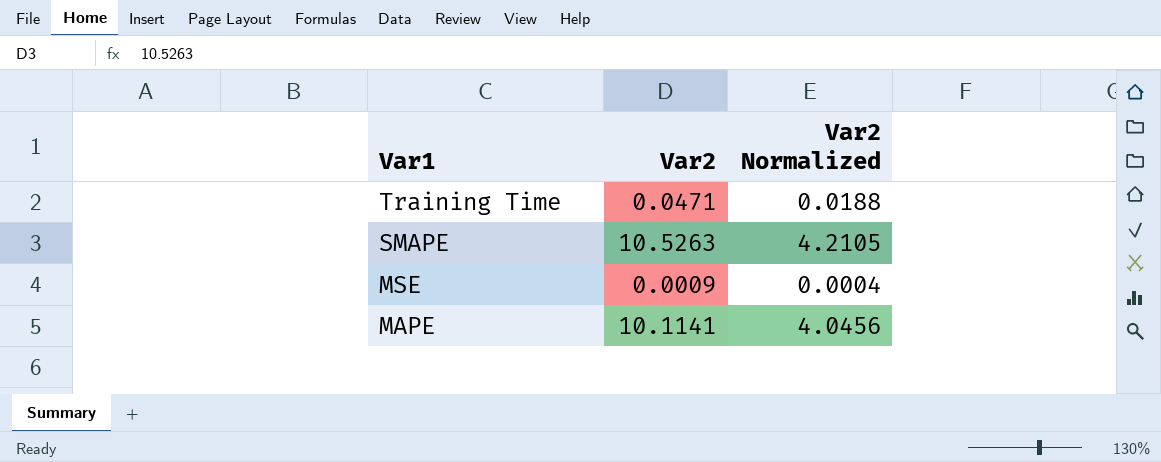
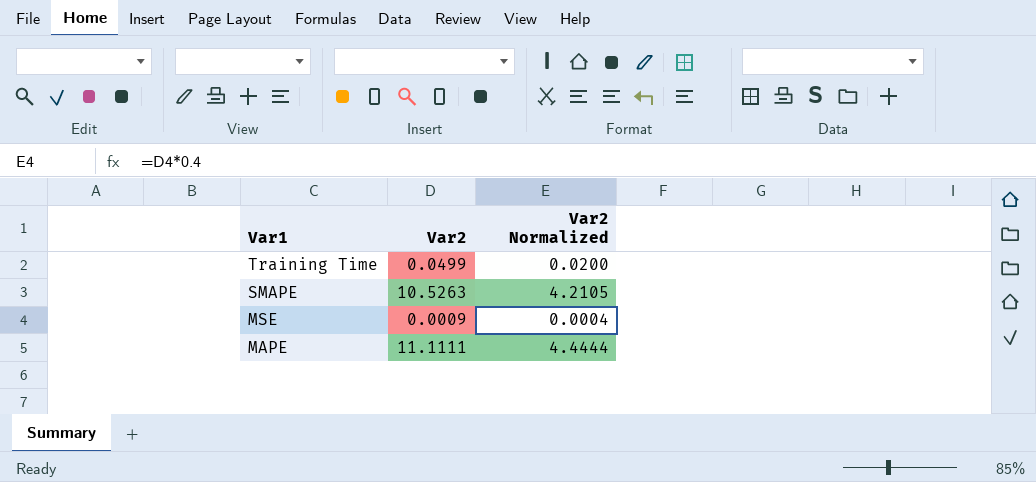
Training Time | Var2: 0.0471 -> 0.0499
Training Time | Var2 Normalized: 0.0188 -> 0.0200
MAPE | Var2: 10.1141 -> 11.1111
MAPE | Var2 Normalized: 4.0456 -> 4.4444

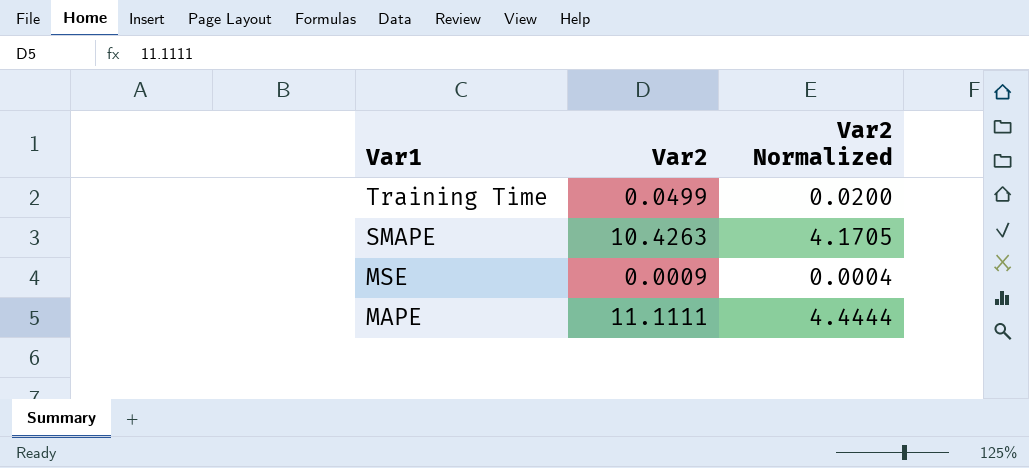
SMAPE | Var2: 10.5263 -> 10.4263
SMAPE | Var2 Normalized: 4.2105 -> 4.1705

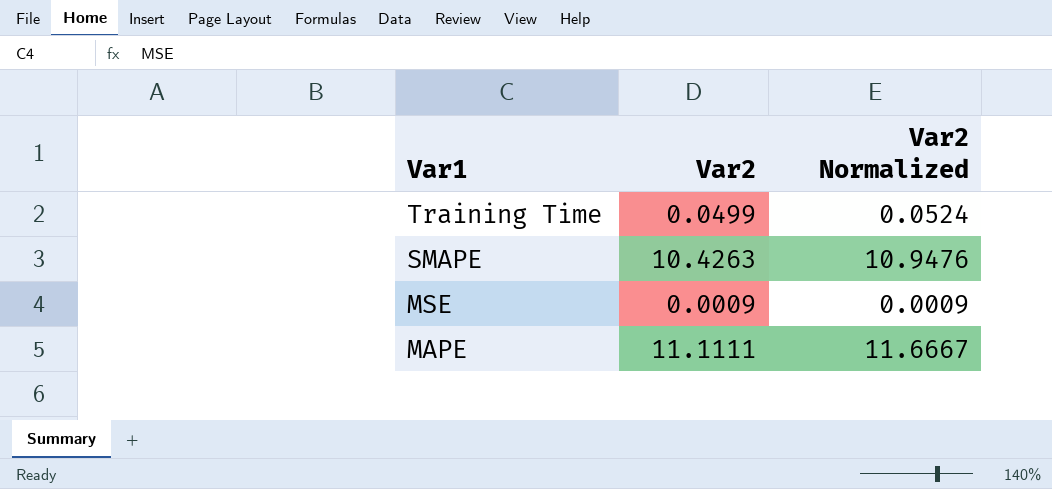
column Var2 Normalized | formula: [Var2] * 0.4 -> [Var2] * 1.05

